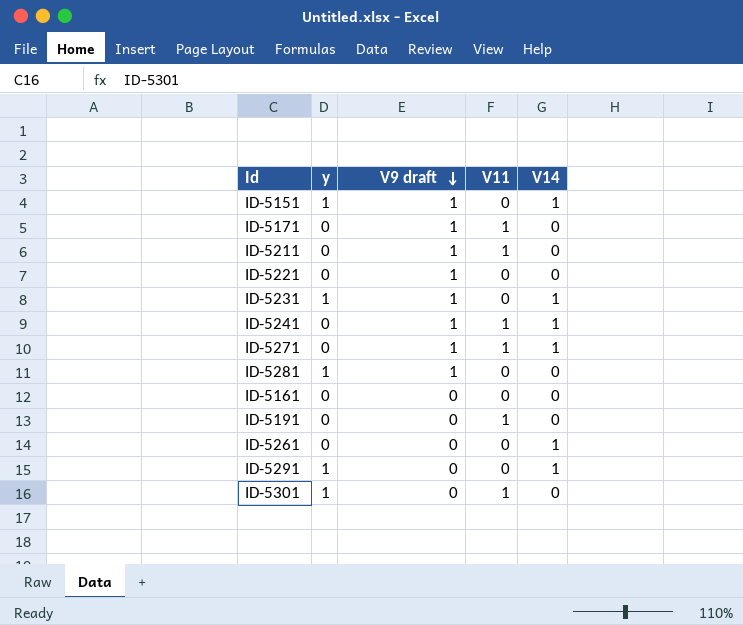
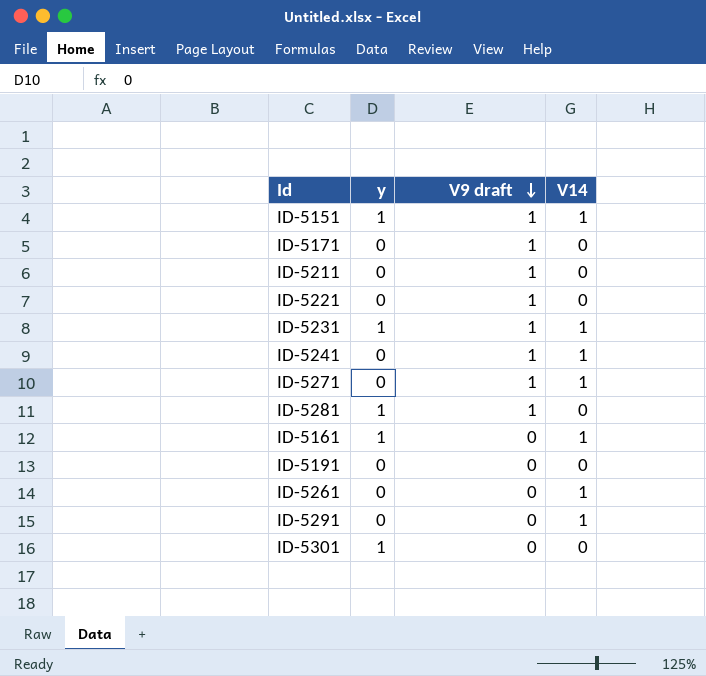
column V11 | position: 4 -> none
ID-5161 | y: 0 -> 1
ID-5161 | V14: 0 -> 1
ID-5291 | y: 1 -> 0

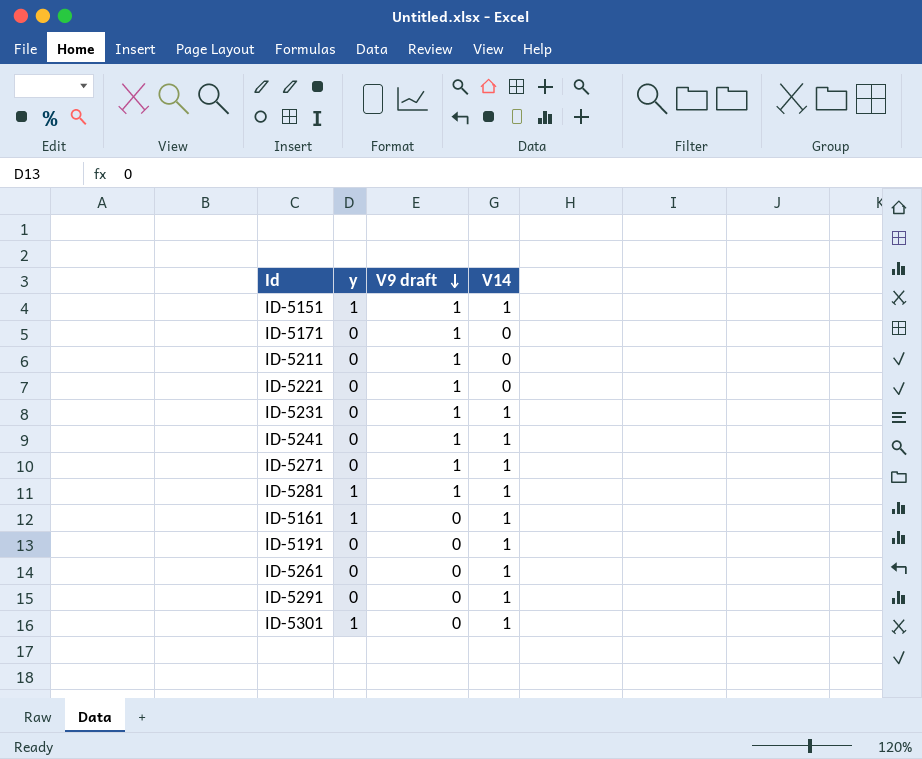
ID-5231 | y: 1 -> 0
ID-5281 | V14: 0 -> 1
ID-5191 | V14: 0 -> 1
ID-5301 | V14: 0 -> 1

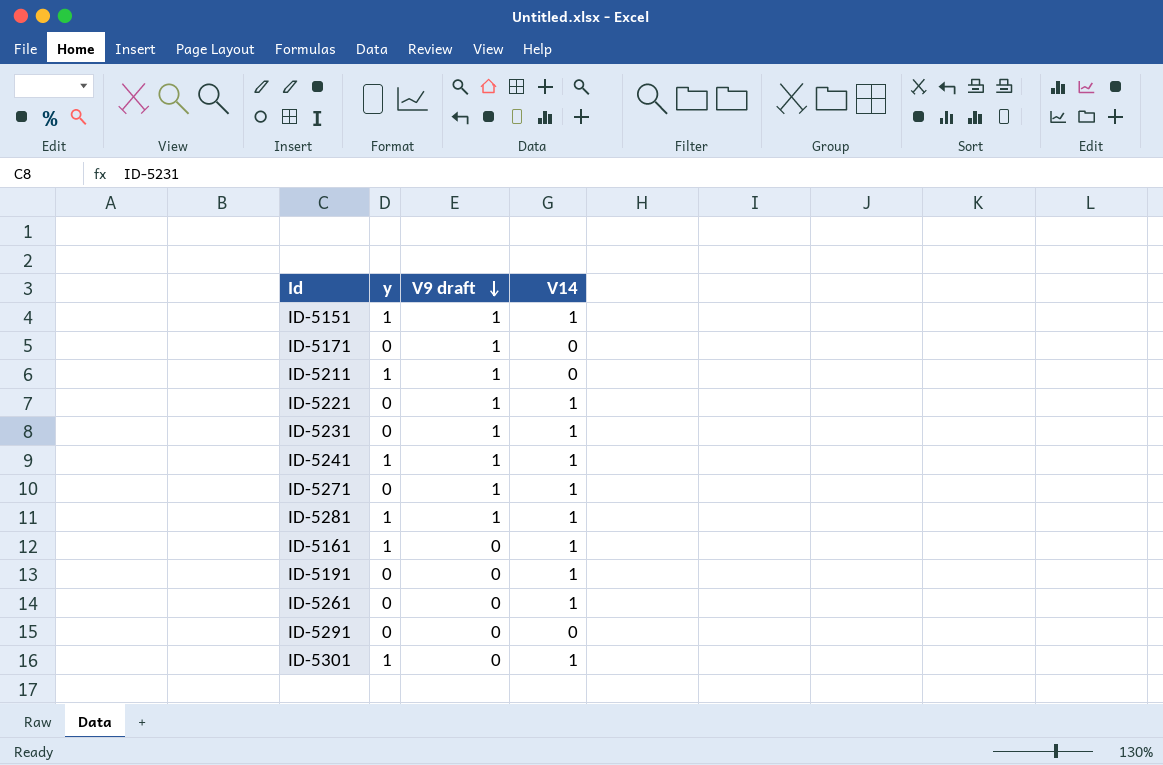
ID-5211 | y: 0 -> 1
ID-5221 | V14: 0 -> 1
ID-5241 | y: 0 -> 1
ID-5291 | V14: 1 -> 0

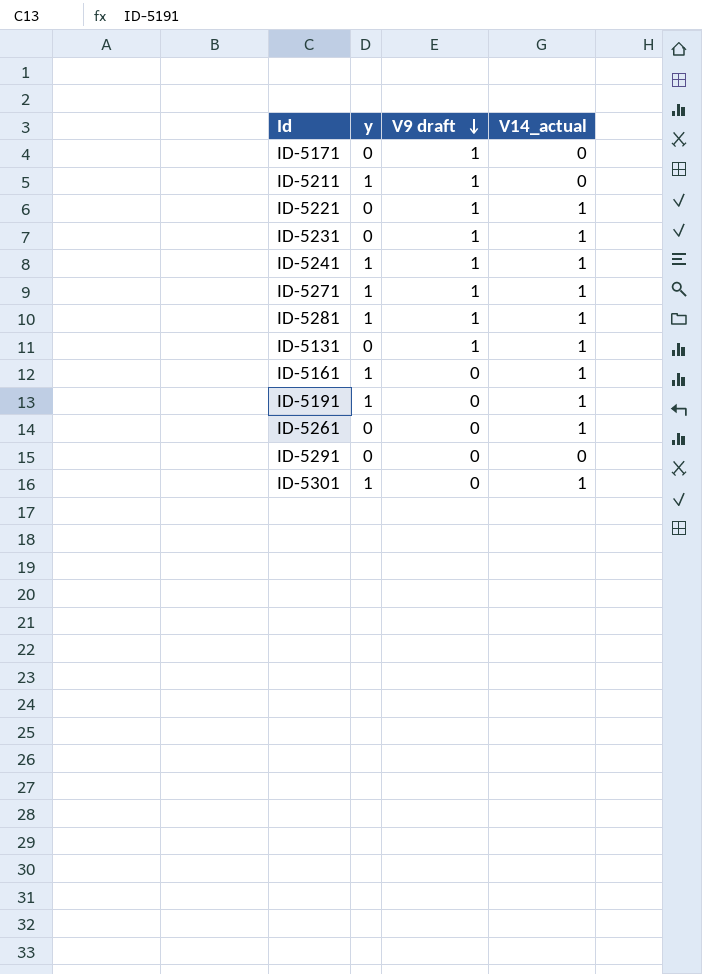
column name: V14 -> V14_actual
row ID-5151: 1 | 1 | 1 -> none
ID-5271 | y: 0 -> 1
row ID-5131: none -> 0 | 1 | 1
ID-5191 | y: 0 -> 1

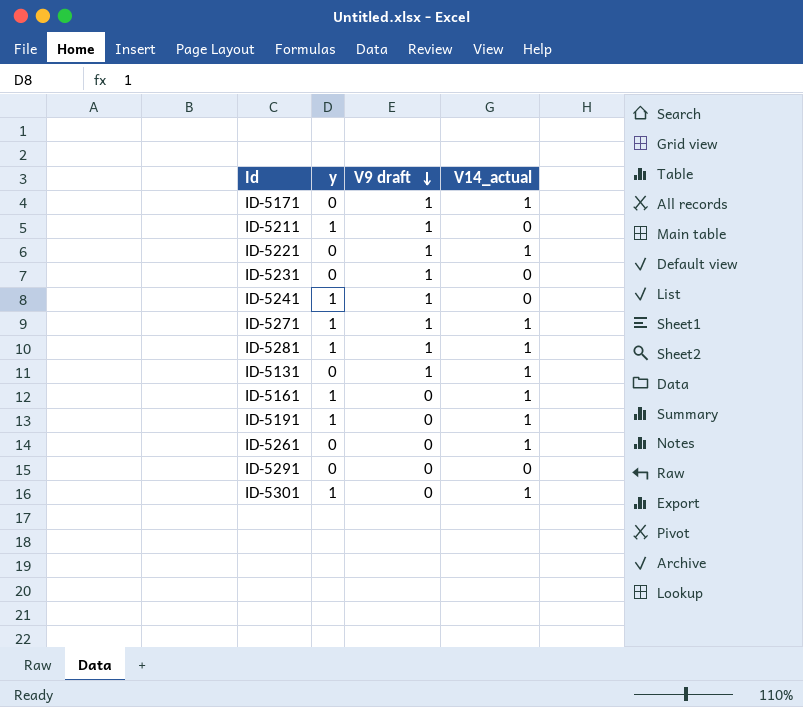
ID-5171 | V14_actual: 0 -> 1
ID-5231 | V14_actual: 1 -> 0
ID-5241 | V14_actual: 1 -> 0

